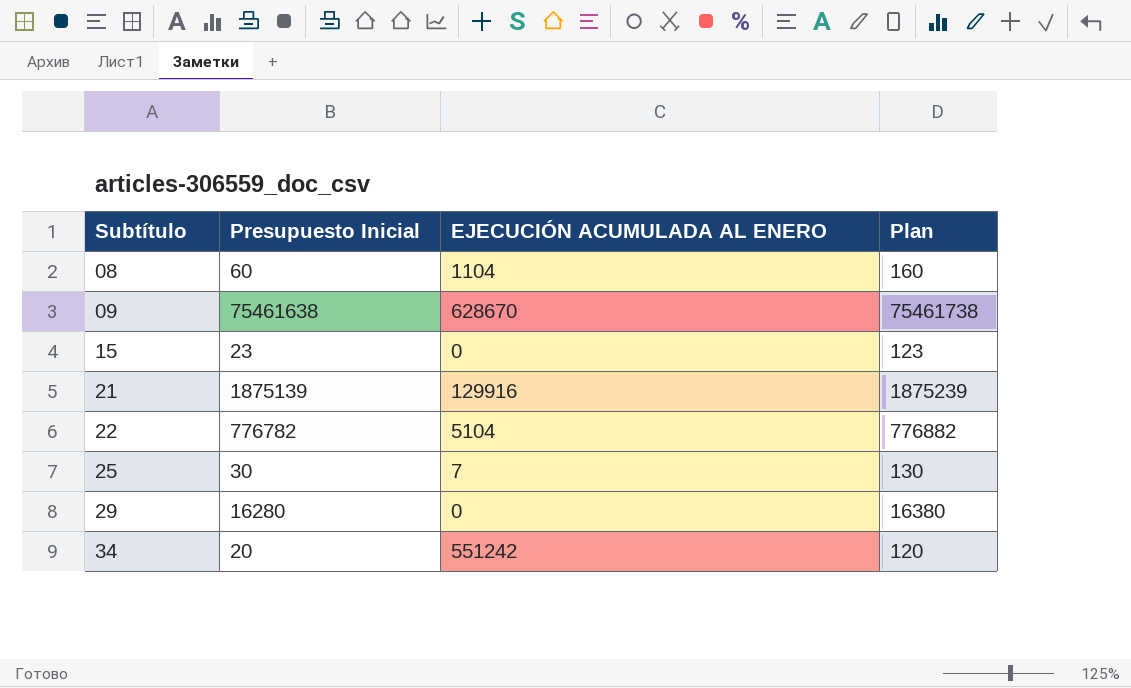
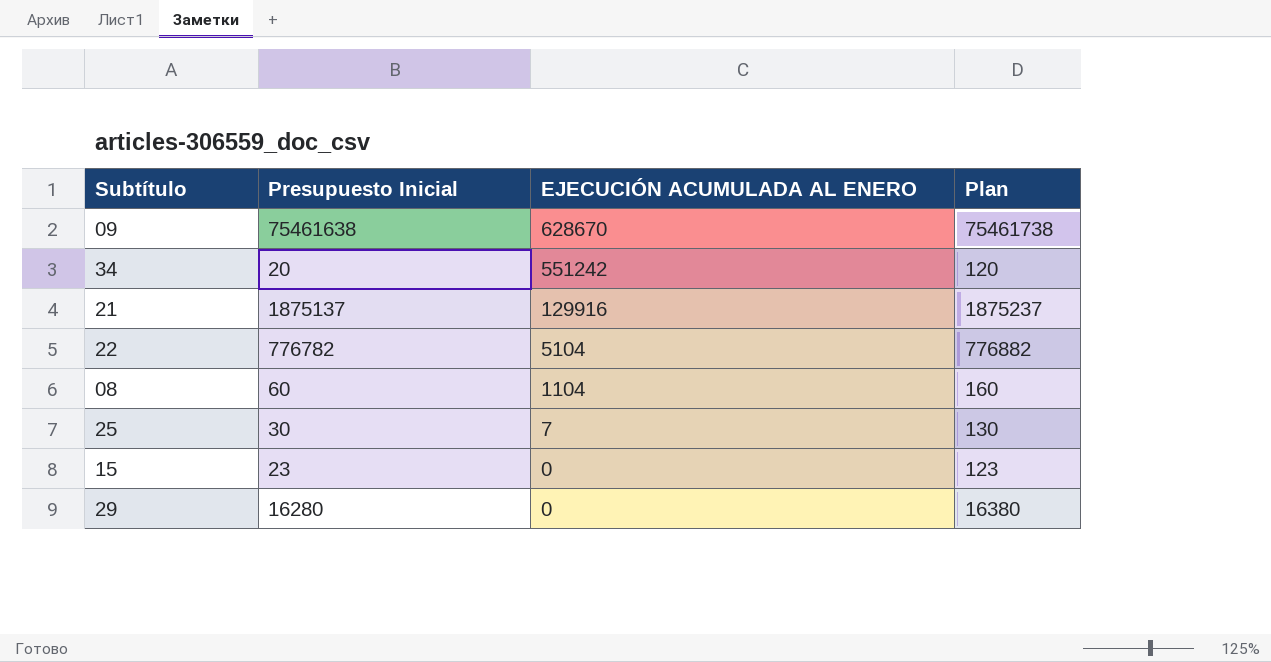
row order: Subtítulo ascending -> EJECUCIÓN ACUMULADA AL ENERO descending
21 | Presupuesto Inicial: 1875139 -> 1875137
21 | Plan: 1875239 -> 1875237

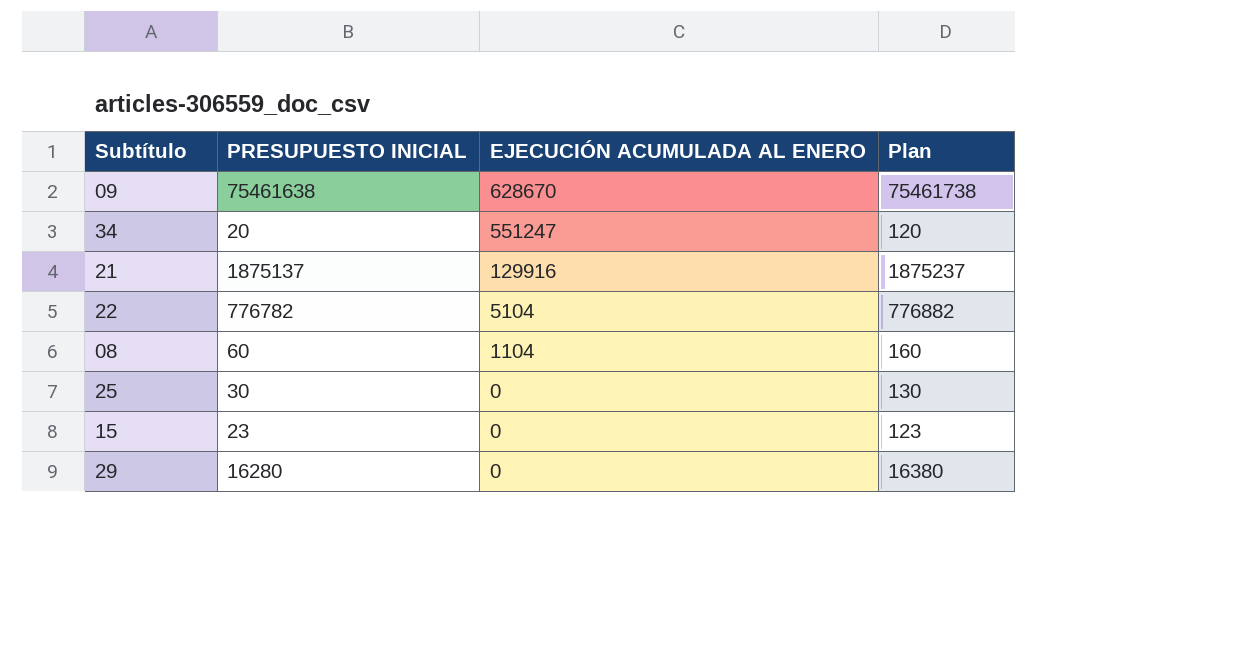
column name: Presupuesto Inicial -> PRESUPUESTO INICIAL
34 | EJECUCIÓN ACUMULADA AL ENERO: 551242 -> 551247
25 | EJECUCIÓN ACUMULADA AL ENERO: 7 -> 0

